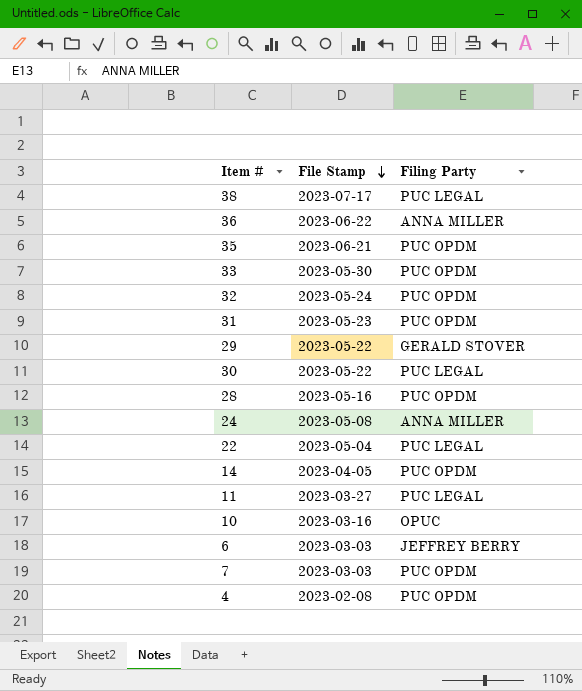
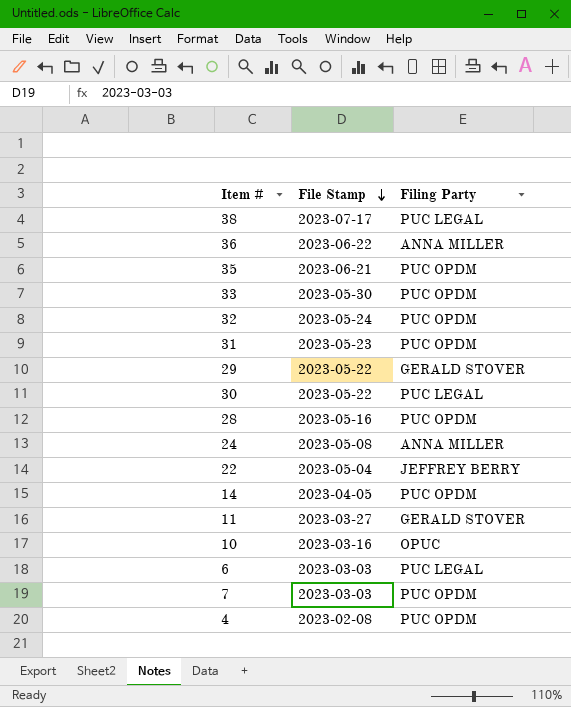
22 | Filing Party: PUC LEGAL -> JEFFREY BERRY
11 | Filing Party: PUC LEGAL -> GERALD STOVER
6 | Filing Party: JEFFREY BERRY -> PUC LEGAL

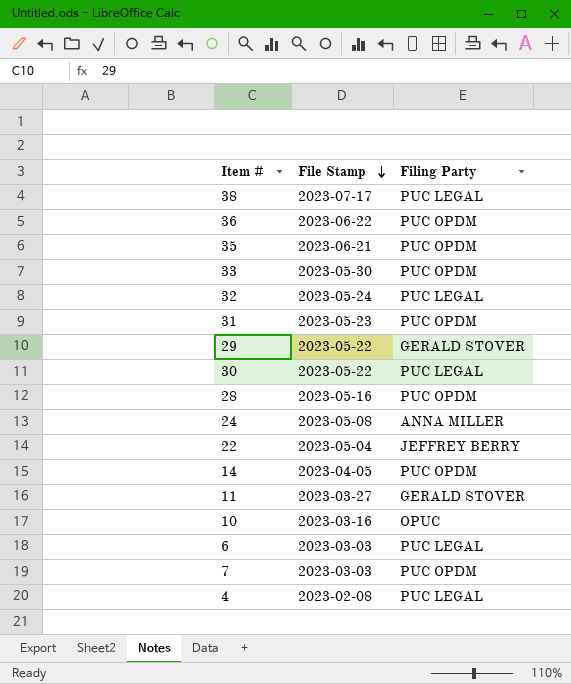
36 | Filing Party: ANNA MILLER -> PUC OPDM
32 | Filing Party: PUC OPDM -> PUC LEGAL
4 | Filing Party: PUC OPDM -> PUC LEGAL

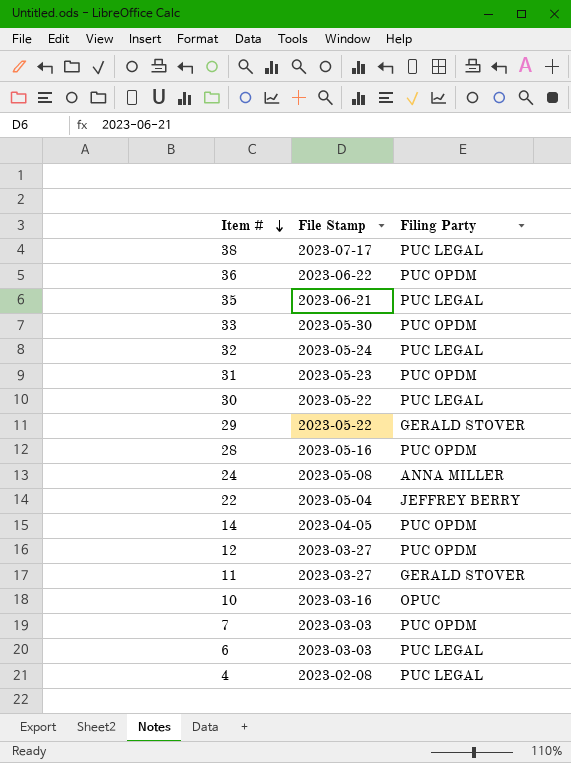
row order: File Stamp descending -> Item # descending
35 | Filing Party: PUC OPDM -> PUC LEGAL
row 12: none -> 2023-03-27 | PUC OPDM

